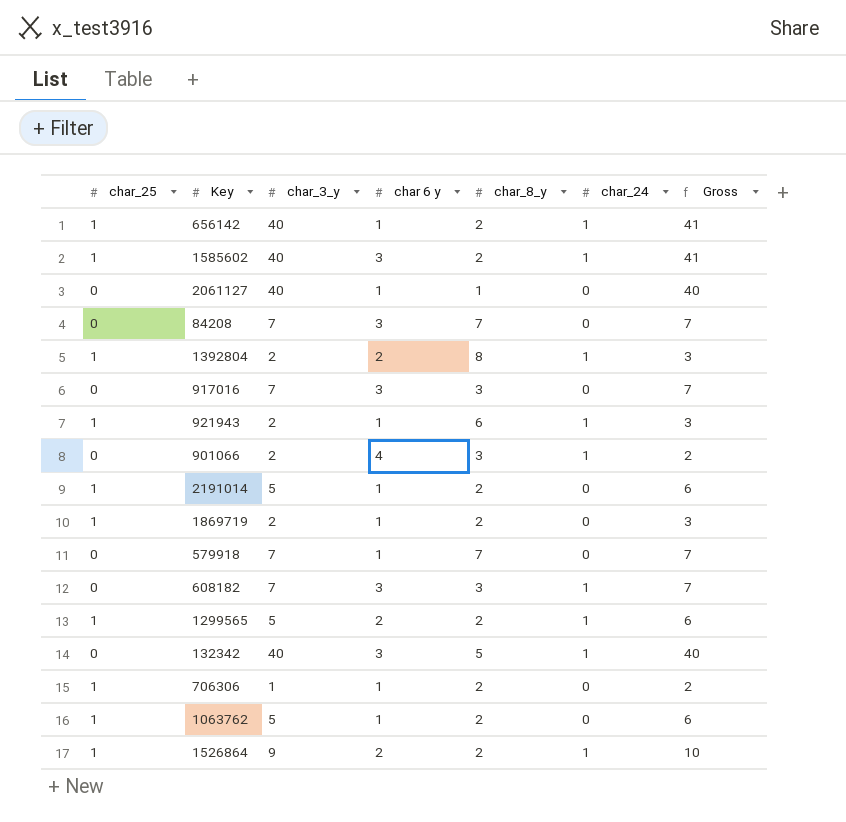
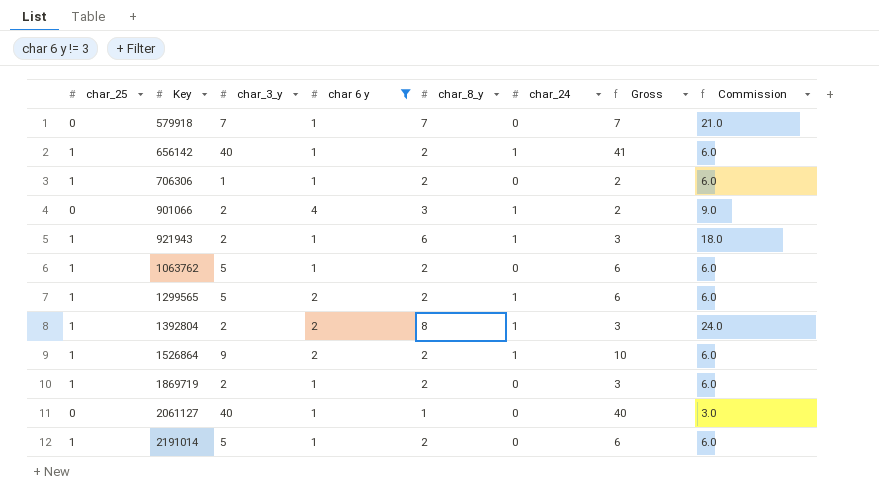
filter: none -> char 6 y != 3
row order: none -> Key ascending
column Commission | formula: none -> [char_8_y] * 3

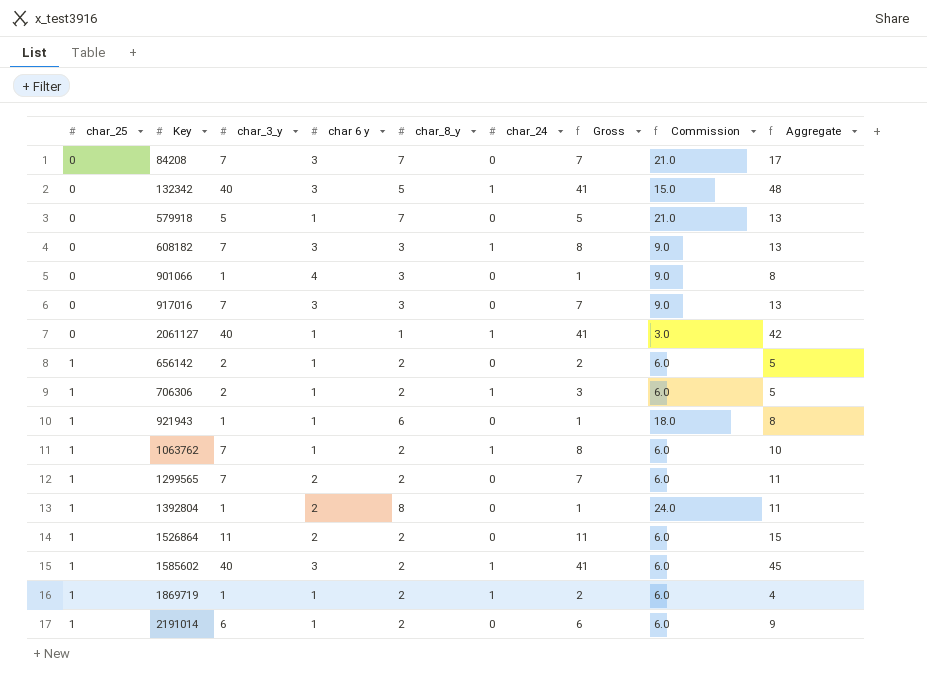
filter: char 6 y != 3 -> none
row order: Key ascending -> char_25 ascending
column Gross | formula: [char_25] + [char_3_y] -> [char_3_y] + [char_24]
column Aggregate | formula: none -> [char_3_y] + [char 6 y] + [char_8_y]
579918 | char_3_y: 7 -> 5
901066 | char_3_y: 2 -> 1
901066 | char_24: 1 -> 0
2061127 | char_24: 0 -> 1
656142 | char_3_y: 40 -> 2
656142 | char_24: 1 -> 0
706306 | char_3_y: 1 -> 2
706306 | char_24: 0 -> 1
921943 | char_3_y: 2 -> 1
921943 | char_24: 1 -> 0
1063762 | char_3_y: 5 -> 7
1063762 | char_24: 0 -> 1
1299565 | char_3_y: 5 -> 7
1299565 | char_24: 1 -> 0
1392804 | char_3_y: 2 -> 1
1392804 | char_24: 1 -> 0
1526864 | char_3_y: 9 -> 11
1526864 | char_24: 1 -> 0
1869719 | char_3_y: 2 -> 1
1869719 | char_24: 0 -> 1
2191014 | char_3_y: 5 -> 6

